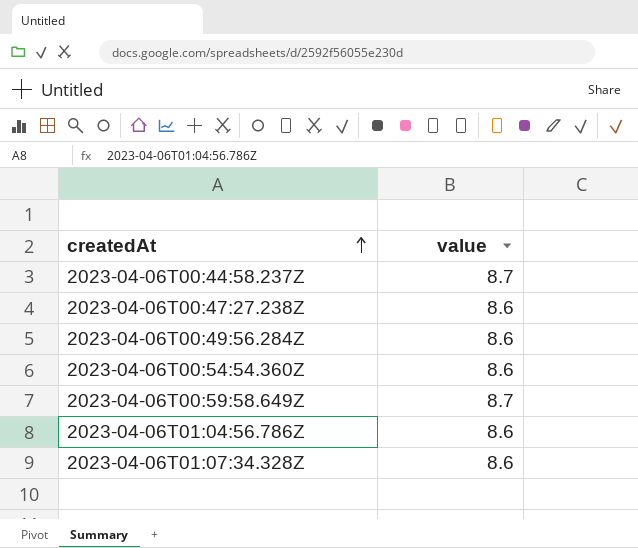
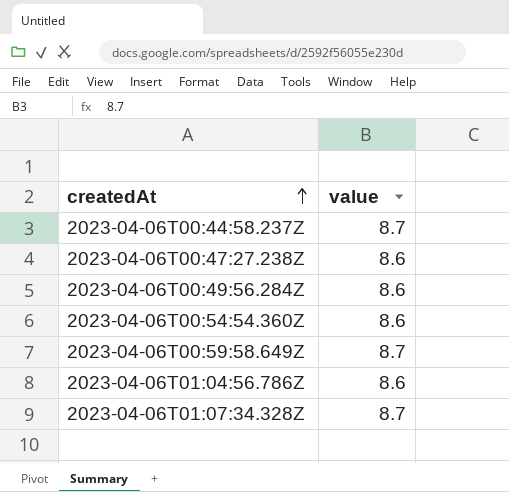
2023-04-06T01:07:34.328Z | value: 8.6 -> 8.7

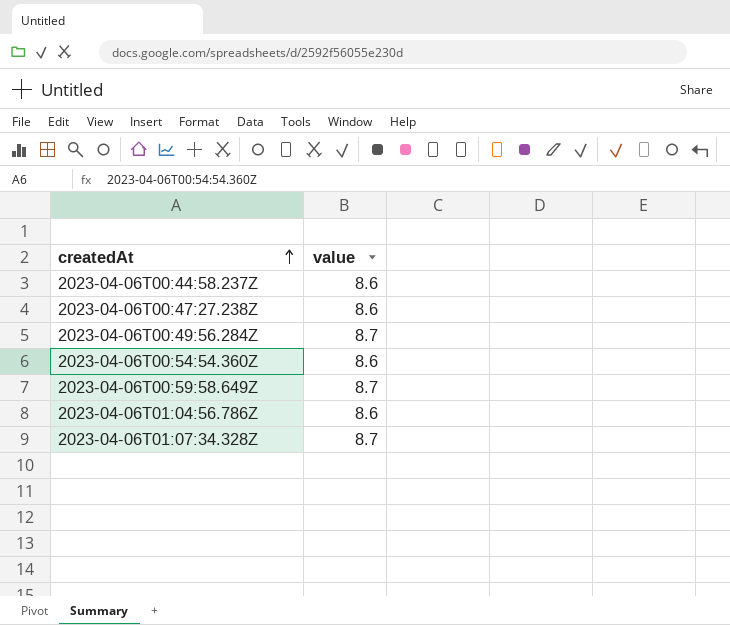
2023-04-06T00:44:58.237Z | value: 8.7 -> 8.6
2023-04-06T00:49:56.284Z | value: 8.6 -> 8.7

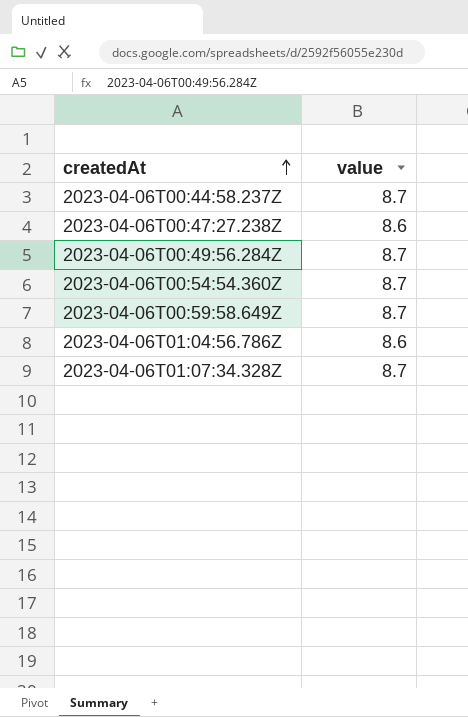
2023-04-06T00:44:58.237Z | value: 8.6 -> 8.7
2023-04-06T00:54:54.360Z | value: 8.6 -> 8.7

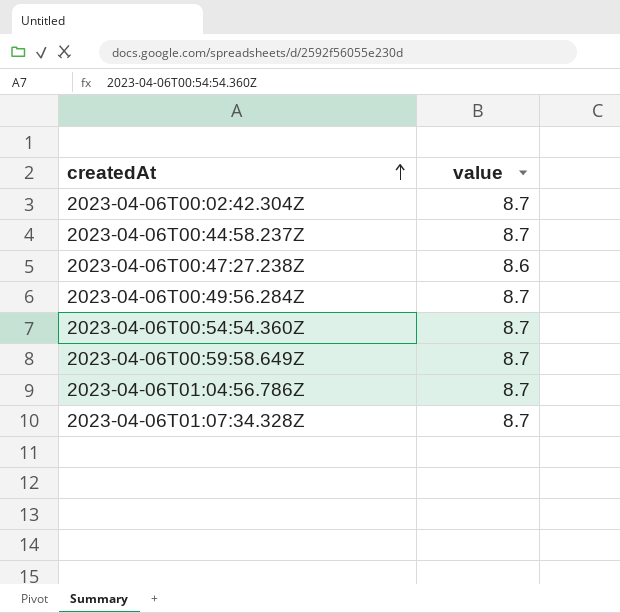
row 2023-04-06T00:02:42.304Z: none -> 8.7
2023-04-06T01:04:56.786Z | value: 8.6 -> 8.7

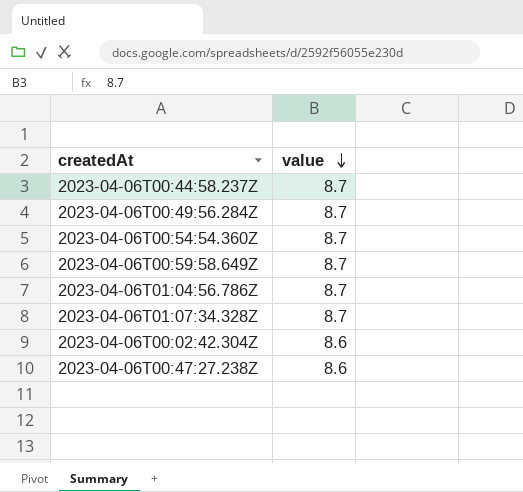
row order: createdAt ascending -> value descending
2023-04-06T00:02:42.304Z | value: 8.7 -> 8.6

